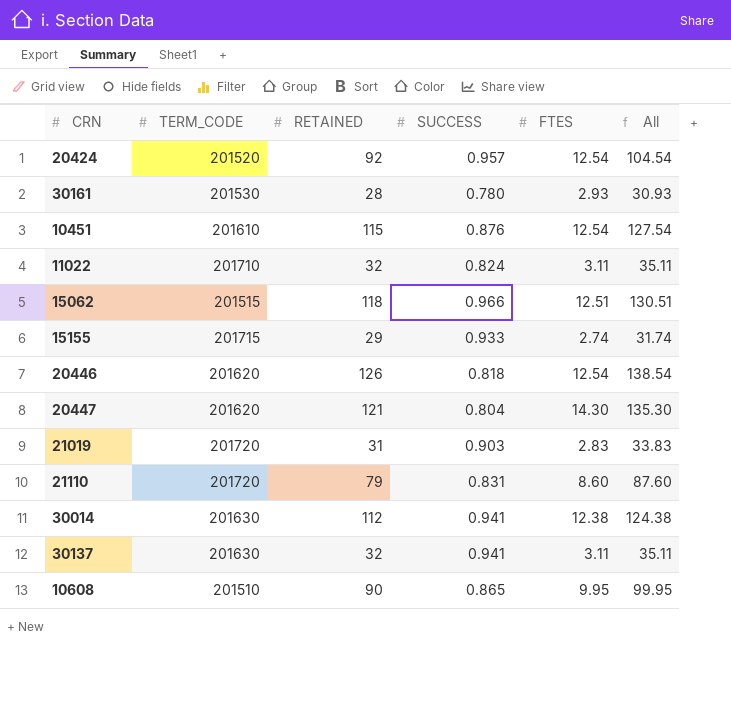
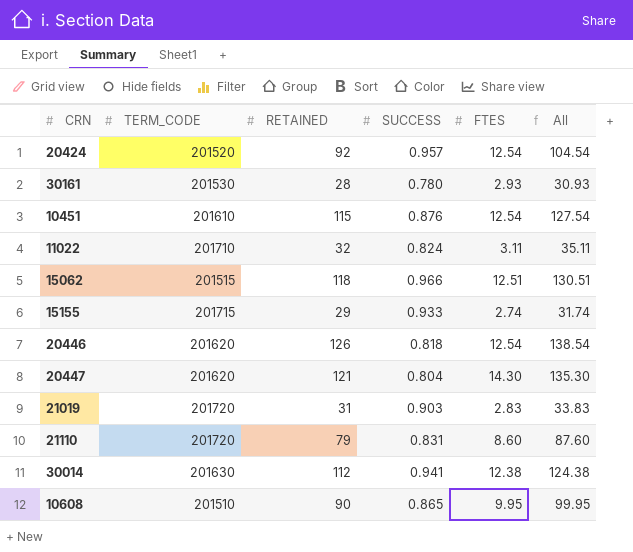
row 30137: 201630 | 32 | 0.941 | 3.11 | 35.11 -> none

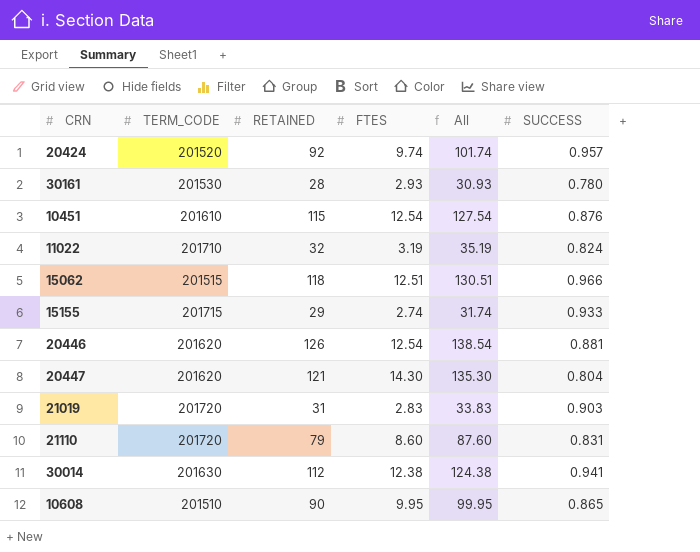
column SUCCESS | position: 4 -> 6
20424 | FTES: 12.54 -> 9.74
20424 | All: 104.54 -> 101.74
11022 | FTES: 3.11 -> 3.19
11022 | All: 35.11 -> 35.19
20446 | SUCCESS: 0.818 -> 0.881

